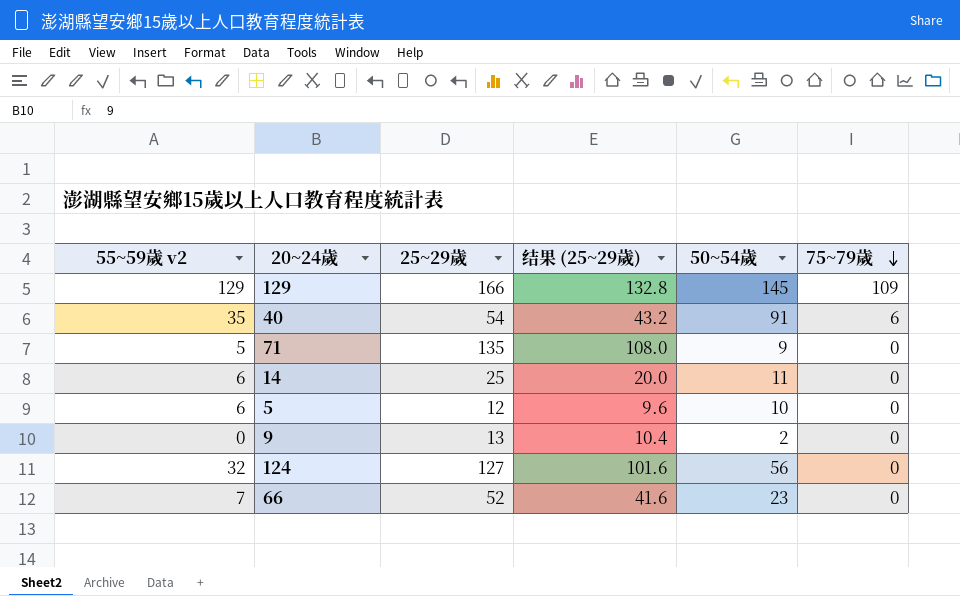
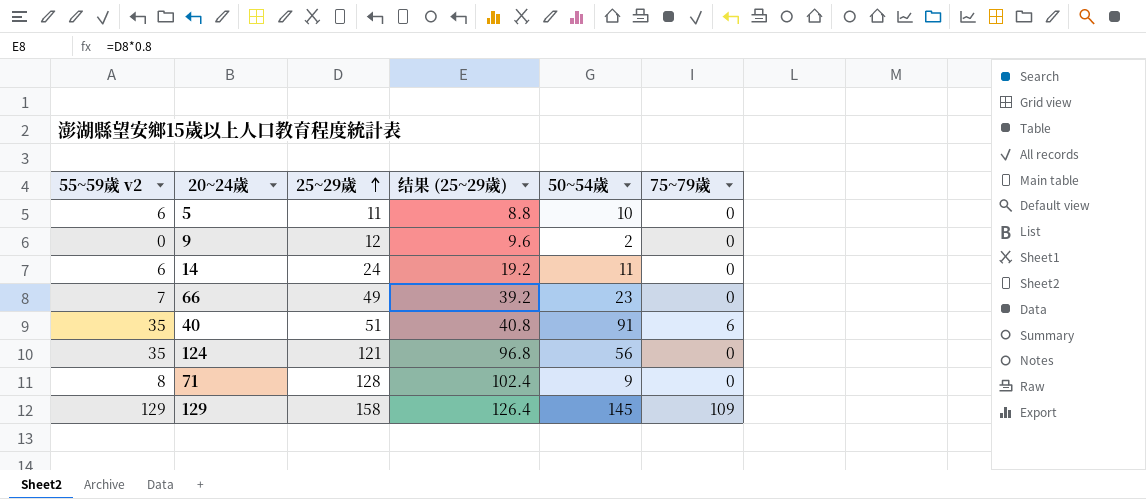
row order: 75~79歲 descending -> 25~29歲 ascending
5 | 25~29歲: 12 -> 11
5 | 结果 (25~29歲): 9.6 -> 8.8
9 | 25~29歲: 13 -> 12
9 | 结果 (25~29歲): 10.4 -> 9.6
14 | 25~29歲: 25 -> 24
14 | 结果 (25~29歲): 20.0 -> 19.2
66 | 25~29歲: 52 -> 49
66 | 结果 (25~29歲): 41.6 -> 39.2
40 | 25~29歲: 54 -> 51
40 | 结果 (25~29歲): 43.2 -> 40.8
124 | 55~59歲 v2: 32 -> 35
124 | 25~29歲: 127 -> 121
124 | 结果 (25~29歲): 101.6 -> 96.8
71 | 55~59歲 v2: 5 -> 8
71 | 25~29歲: 135 -> 128
71 | 结果 (25~29歲): 108.0 -> 102.4
129 | 25~29歲: 166 -> 158
129 | 结果 (25~29歲): 132.8 -> 126.4

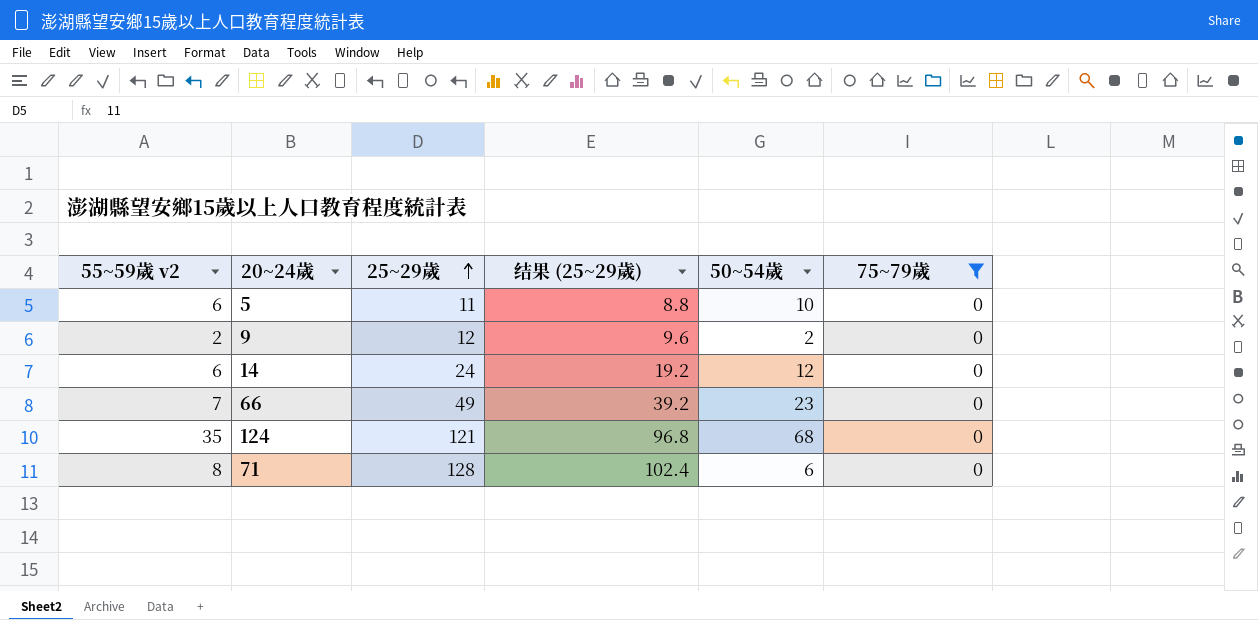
filter: none -> 75~79歲 = 0
9 | 55~59歲 v2: 0 -> 2
14 | 50~54歲: 11 -> 12
124 | 50~54歲: 56 -> 68
71 | 50~54歲: 9 -> 6

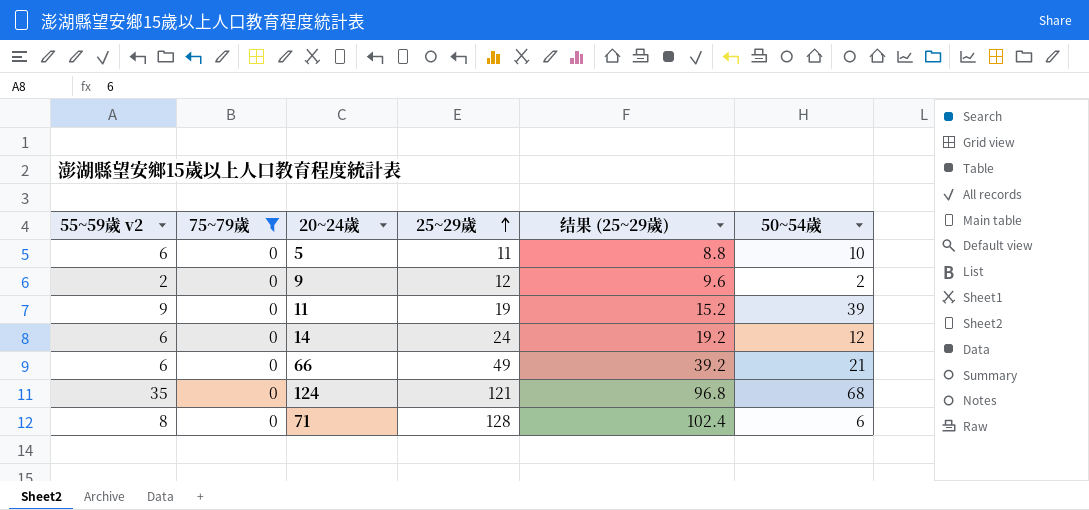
column 75~79歲 | position: 6 -> 2
row 11: none -> 9 | 0 | 19 | 15.2 | 39
66 | 55~59歲 v2: 7 -> 6
66 | 50~54歲: 23 -> 21

